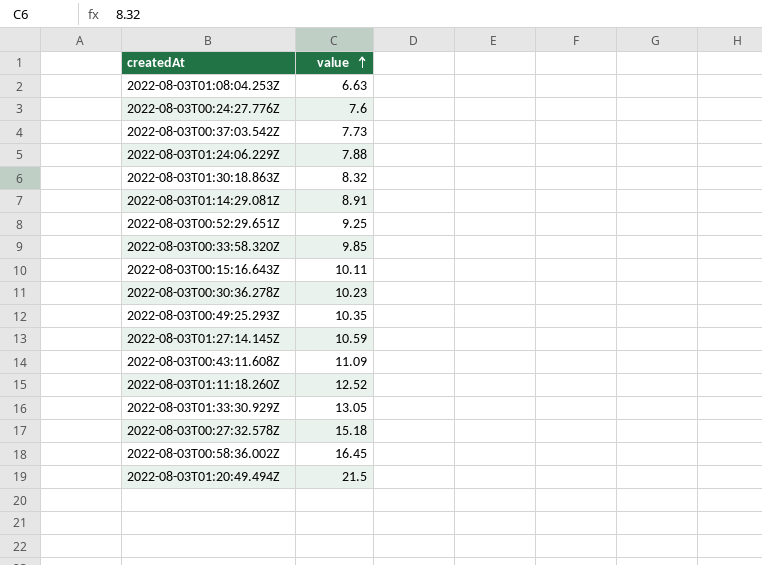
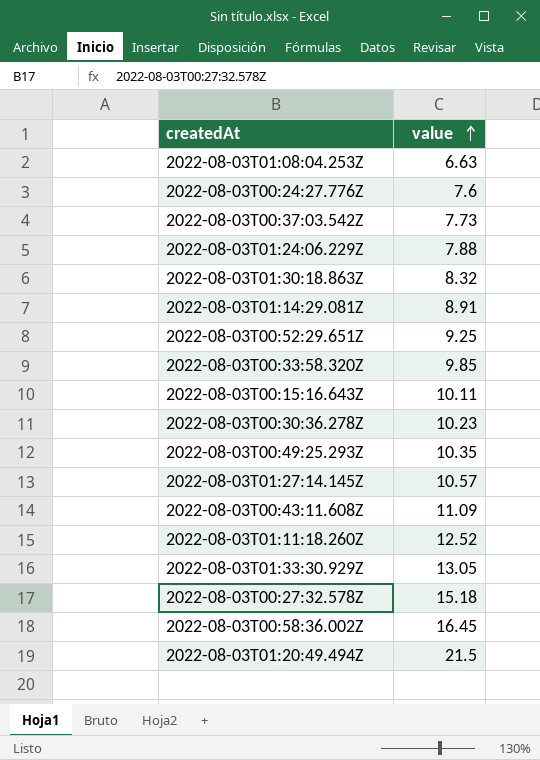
2022-08-03T01:27:14.145Z | value: 10.59 -> 10.57

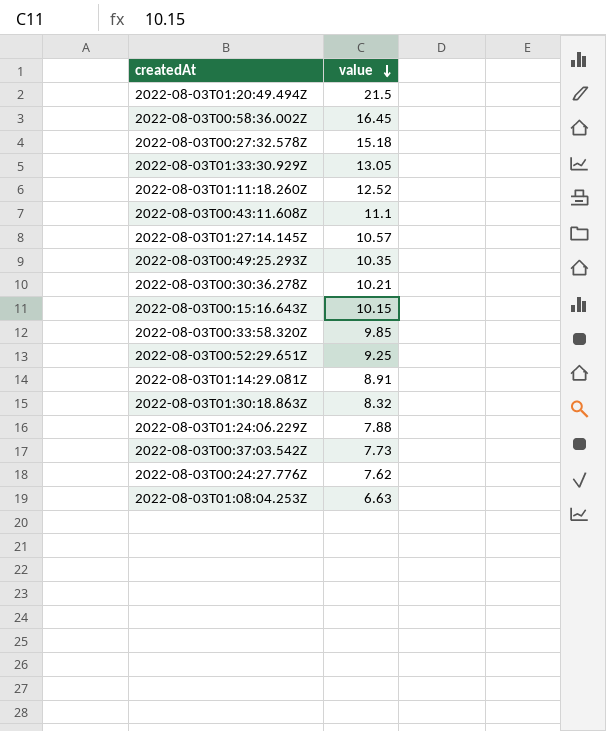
row order: value ascending -> value descending
2022-08-03T00:43:11.608Z | value: 11.09 -> 11.1
2022-08-03T00:30:36.278Z | value: 10.23 -> 10.21
2022-08-03T00:15:16.643Z | value: 10.11 -> 10.15
2022-08-03T00:24:27.776Z | value: 7.6 -> 7.62

